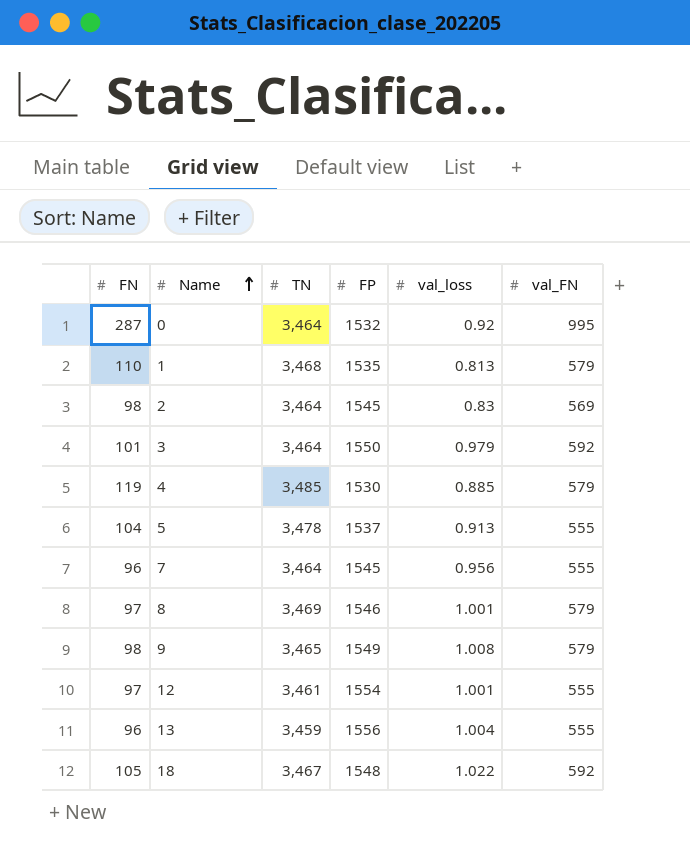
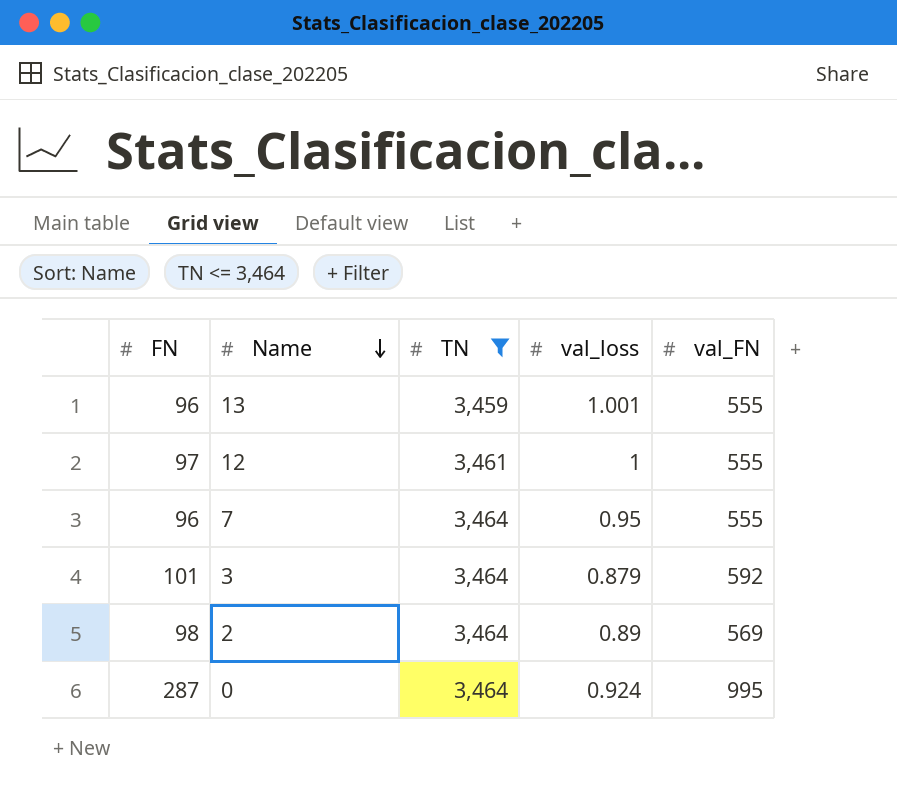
filter: none -> TN <= 3,464
row order: Name ascending -> Name descending
column FP | position: 4 -> none
13 | val_loss: 1.004 -> 1.001
12 | val_loss: 1.001 -> 1
7 | val_loss: 0.956 -> 0.95
3 | val_loss: 0.979 -> 0.879
2 | val_loss: 0.83 -> 0.89
0 | val_loss: 0.92 -> 0.924

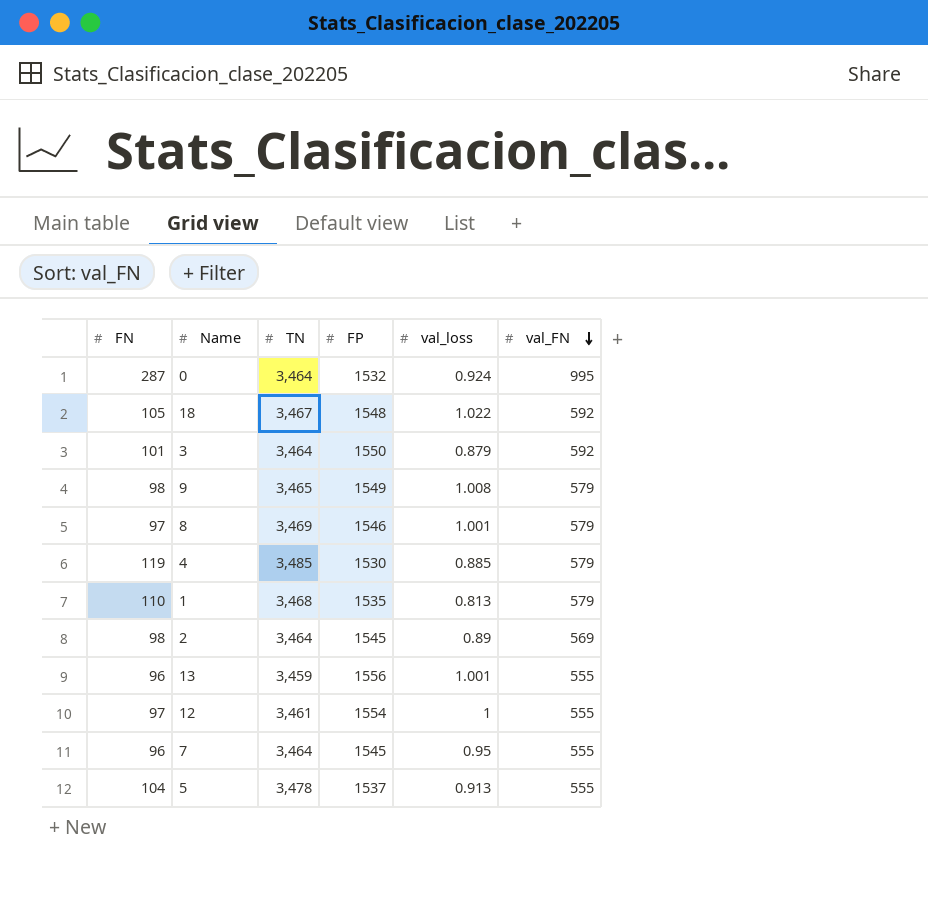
filter: TN <= 3,464 -> none
row order: Name descending -> val_FN descending
column FP | position: none -> 4

